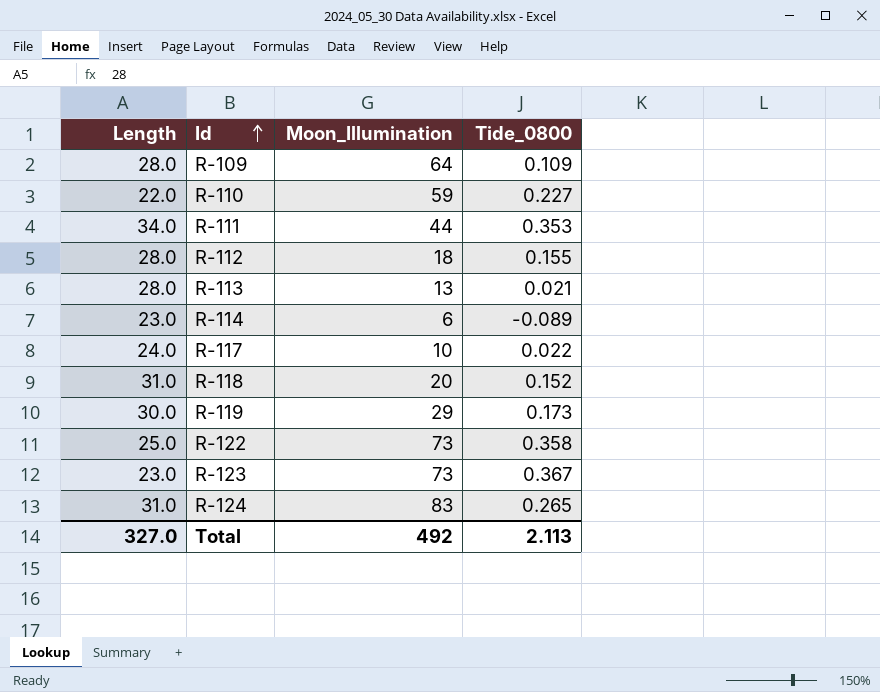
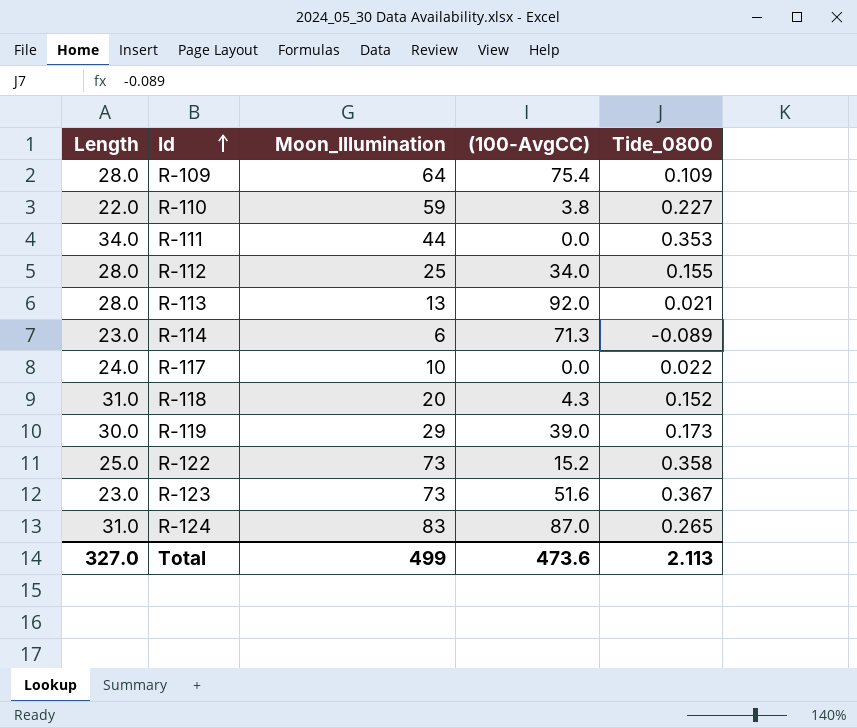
column (100-AvgCC) | position: none -> 4
R-112 | Moon_Illumination: 18 -> 25
Total | Moon_Illumination: 492 -> 499

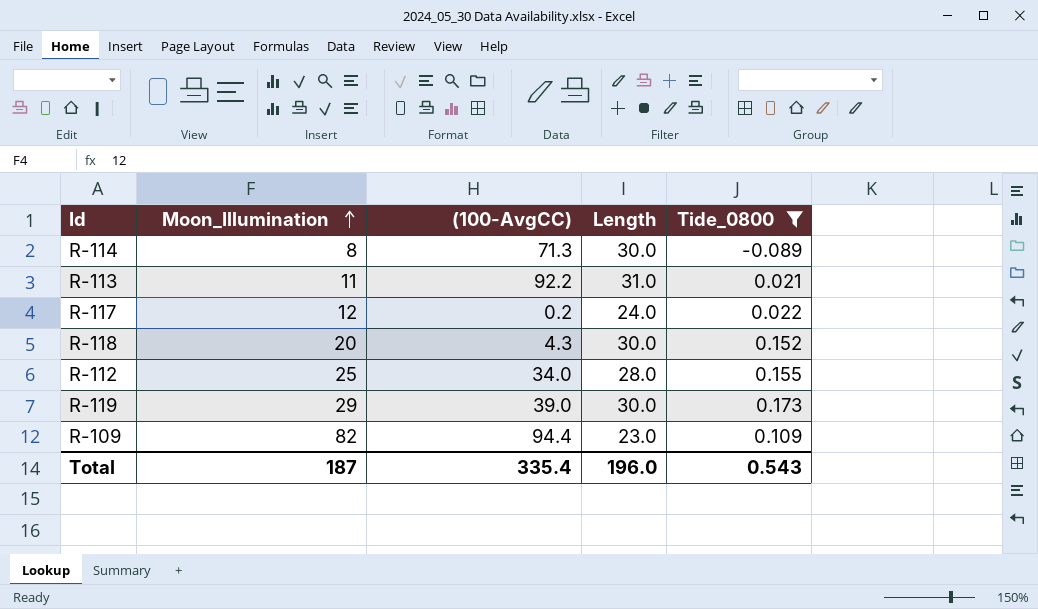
filter: none -> Tide_0800 <= 0.173
row order: Id ascending -> Moon_Illumination ascending
column Length | position: 1 -> 4
R-114 | Moon_Illumination: 6 -> 8
R-114 | Length: 23.0 -> 30.0
R-113 | Moon_Illumination: 13 -> 11
R-113 | (100-AvgCC): 92.0 -> 92.2
R-113 | Length: 28.0 -> 31.0
R-117 | Moon_Illumination: 10 -> 12
R-117 | (100-AvgCC): 0.0 -> 0.2
R-118 | Length: 31.0 -> 30.0
R-109 | Moon_Illumination: 64 -> 82
R-109 | (100-AvgCC): 75.4 -> 94.4
R-109 | Length: 28.0 -> 23.0
Total | Moon_Illumination: 499 -> 187
Total | (100-AvgCC): 473.6 -> 335.4
Total | Length: 327.0 -> 196.0
Total | Tide_0800: 2.113 -> 0.543

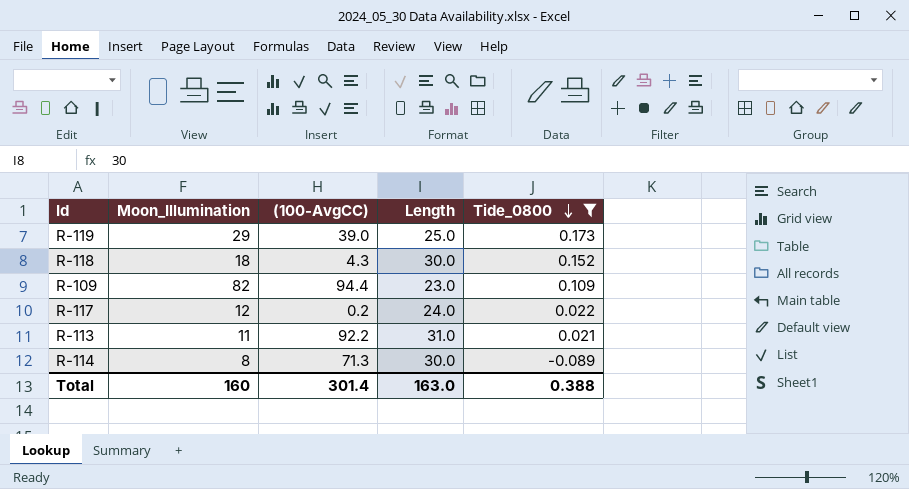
row order: Moon_Illumination ascending -> Tide_0800 descending
row R-112: 25 | 34.0 | 28.0 | 0.155 -> none
R-119 | Length: 30.0 -> 25.0
R-118 | Moon_Illumination: 20 -> 18
Total | Moon_Illumination: 187 -> 160
Total | (100-AvgCC): 335.4 -> 301.4
Total | Length: 196.0 -> 163.0
Total | Tide_0800: 0.543 -> 0.388

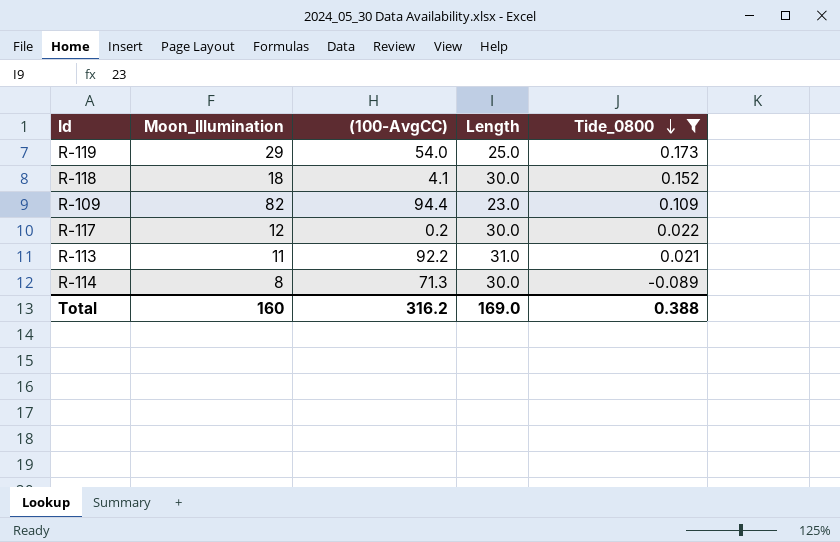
R-119 | (100-AvgCC): 39.0 -> 54.0
R-118 | (100-AvgCC): 4.3 -> 4.1
R-117 | Length: 24.0 -> 30.0
Total | (100-AvgCC): 301.4 -> 316.2
Total | Length: 163.0 -> 169.0

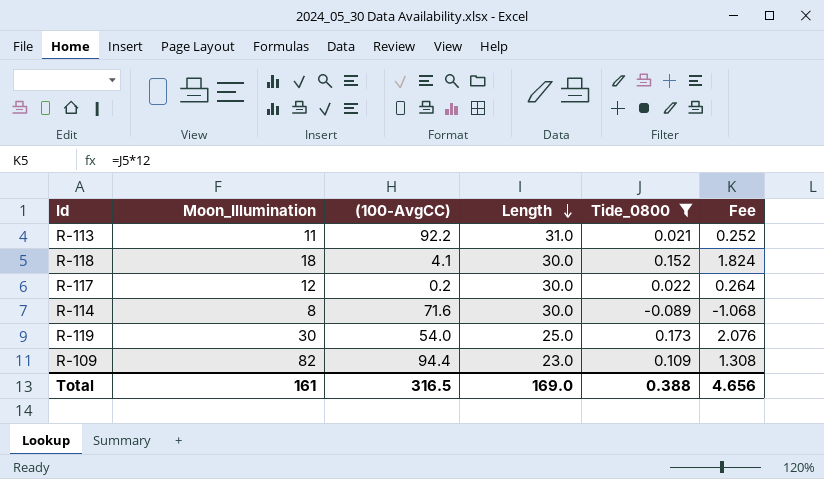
row order: Tide_0800 descending -> Length descending
column Fee | formula: none -> [Tide_0800] * 12
R-114 | (100-AvgCC): 71.3 -> 71.6
R-119 | Moon_Illumination: 29 -> 30
Total | Moon_Illumination: 160 -> 161
Total | (100-AvgCC): 316.2 -> 316.5

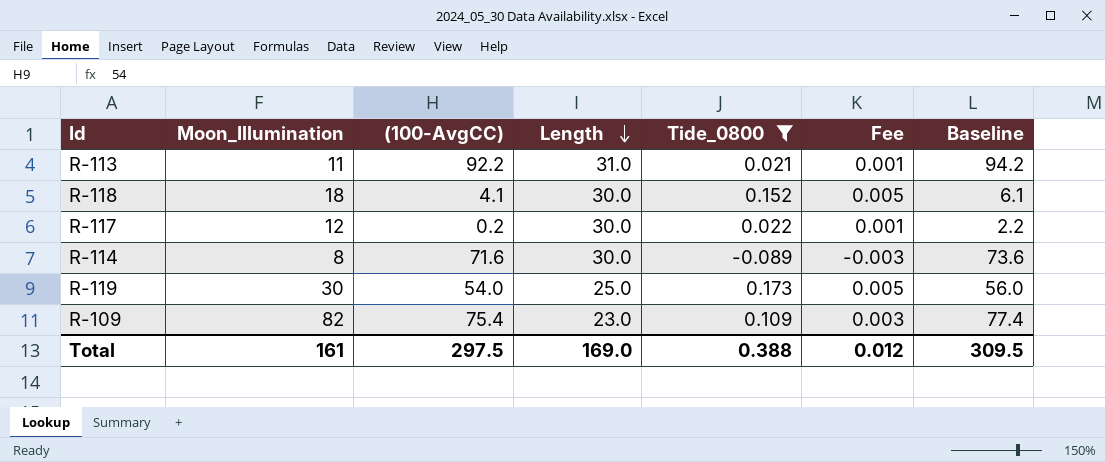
column Fee | formula: [Tide_0800] * 12 -> [Tide_0800] * 0.03
column Baseline | formula: none -> [(100-AvgCC)] + 2
R-109 | (100-AvgCC): 94.4 -> 75.4
Total | (100-AvgCC): 316.5 -> 297.5
Total | Fee: 4.656 -> 0.012

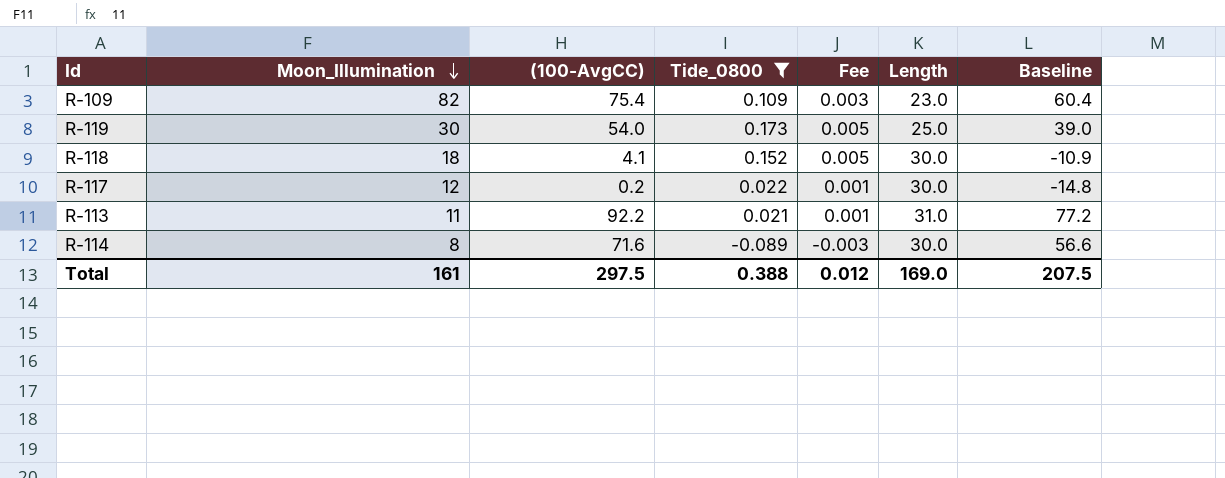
row order: Length descending -> Moon_Illumination descending
column Length | position: 4 -> 6
column Baseline | formula: [(100-AvgCC)] + 2 -> [(100-AvgCC)] - 15
Total | Baseline: 309.5 -> 207.5

